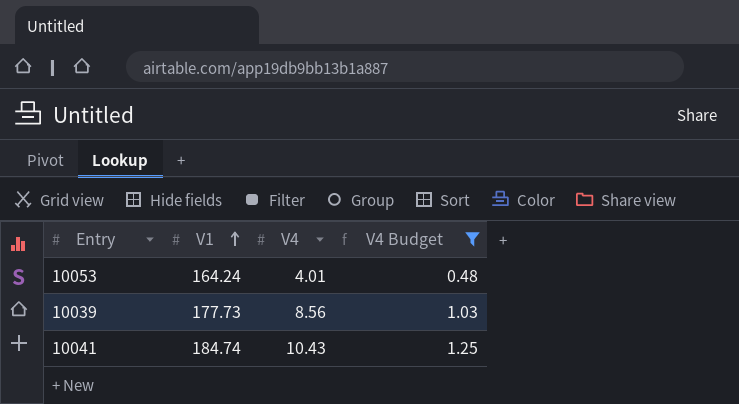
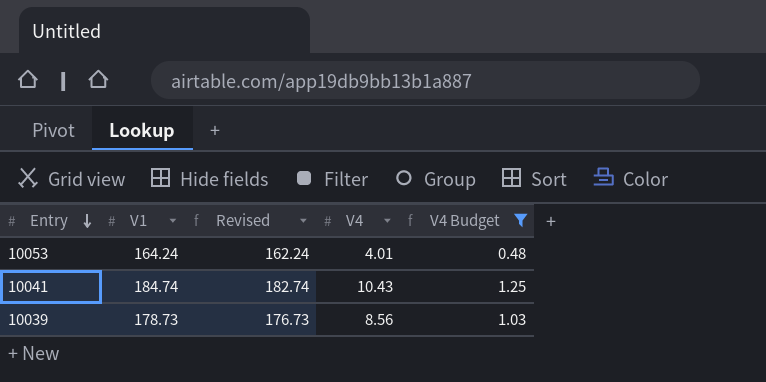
row order: V1 ascending -> Entry descending
column Revised | formula: none -> [V1] - 2
10039 | V1: 177.73 -> 178.73

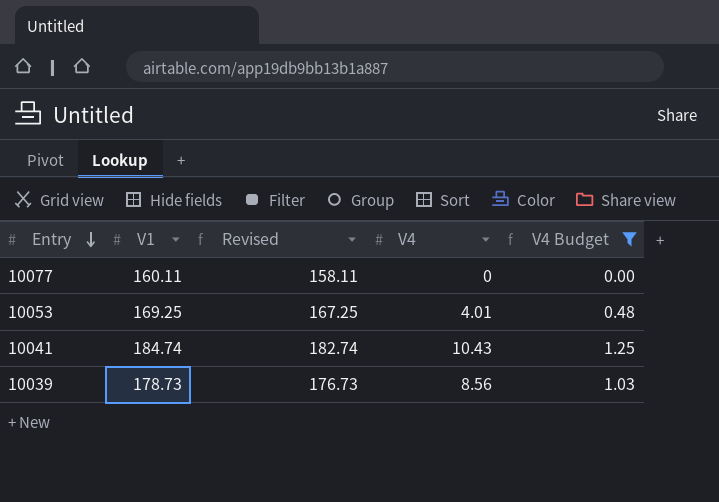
row 10077: none -> 160.11 | 158.11 | 0 | 0.00
10053 | V1: 164.24 -> 169.25
10053 | Revised: 162.24 -> 167.25

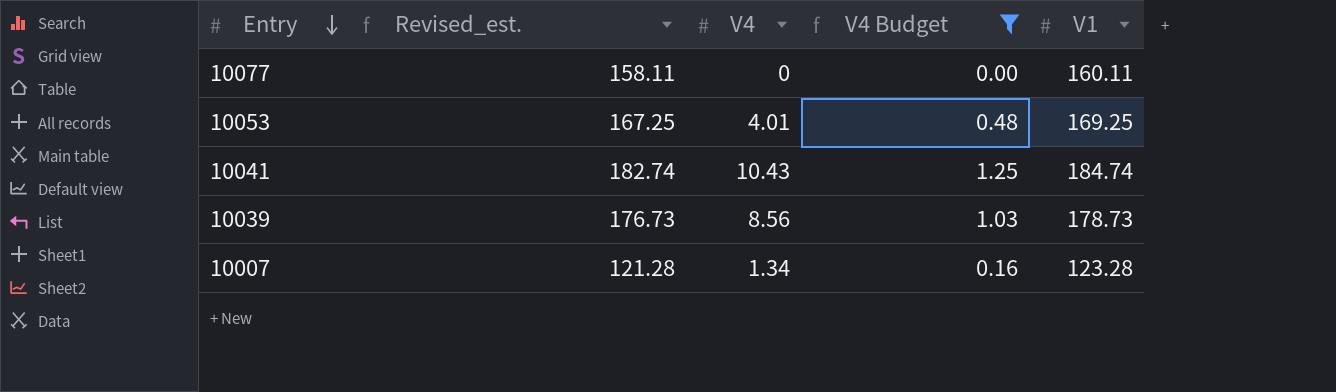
column name: Revised -> Revised_est.
column V1 | position: 2 -> 5
row 10007: none -> 121.28 | 1.34 | 0.16 | 123.28

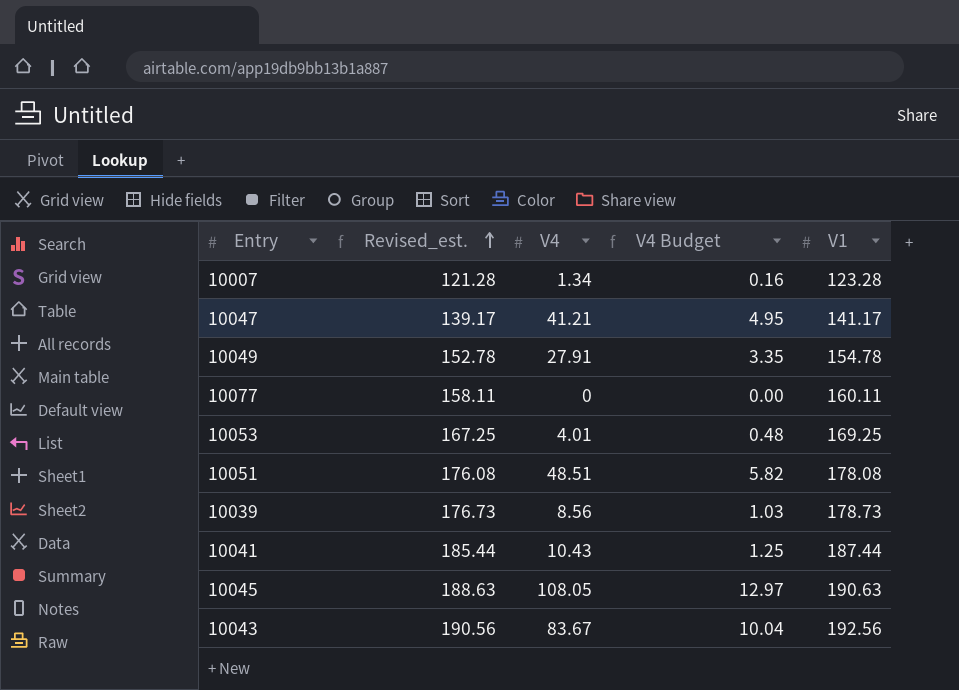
filter: V4 Budget <= 1.25 -> none
row order: Entry descending -> Revised_est. ascending
10041 | Revised_est.: 182.74 -> 185.44
10041 | V1: 184.74 -> 187.44

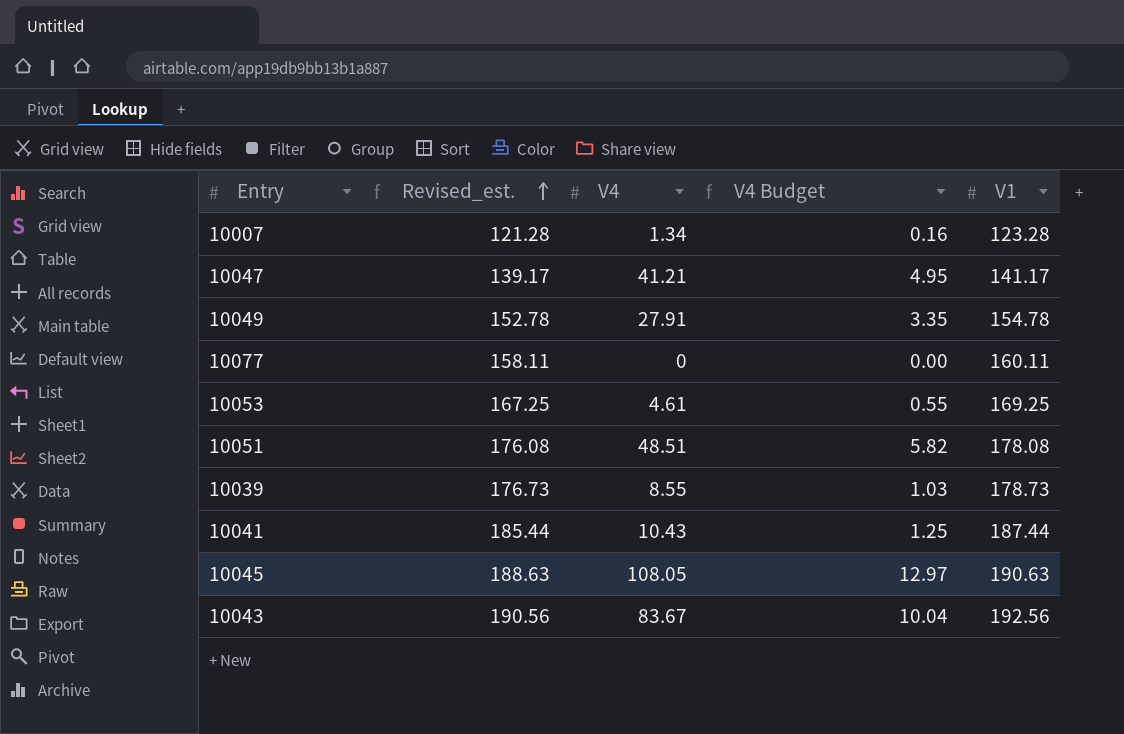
10053 | V4: 4.01 -> 4.61
10053 | V4 Budget: 0.48 -> 0.55
10039 | V4: 8.56 -> 8.55

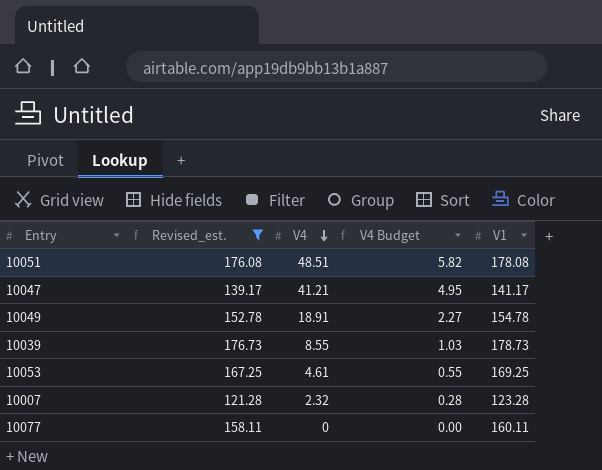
filter: none -> Revised_est. <= 176.73
row order: Revised_est. ascending -> V4 descending
10049 | V4: 27.91 -> 18.91
10049 | V4 Budget: 3.35 -> 2.27
10007 | V4: 1.34 -> 2.32
10007 | V4 Budget: 0.16 -> 0.28

